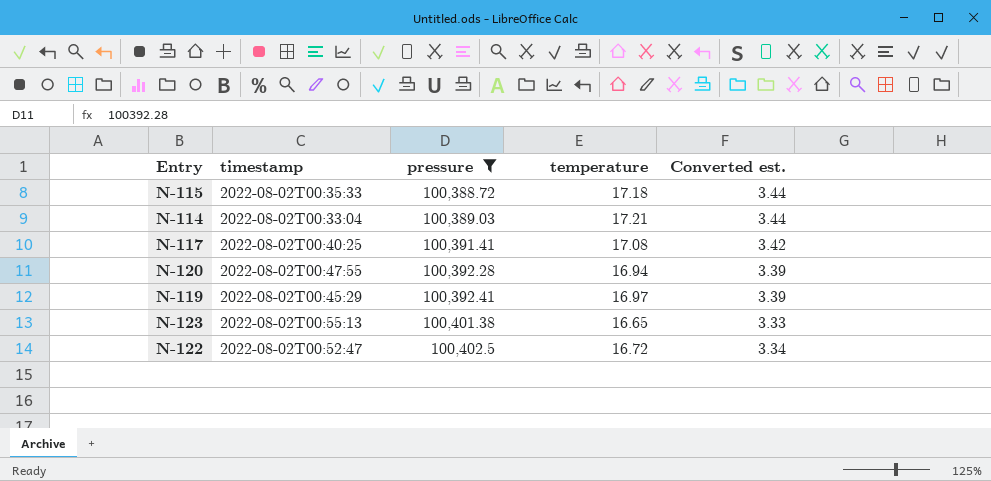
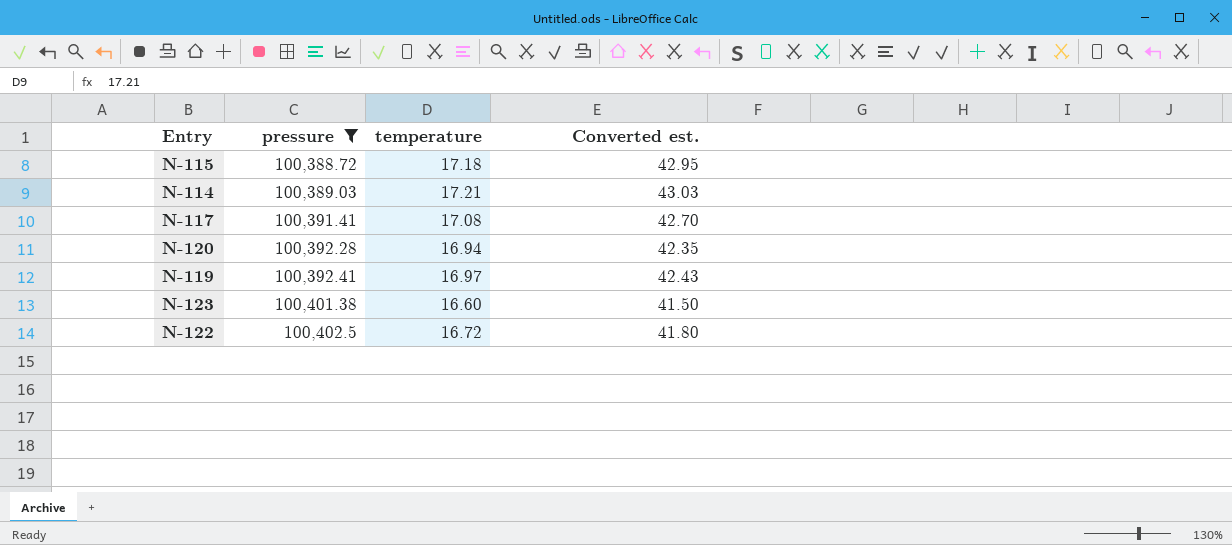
column timestamp | position: 2 -> none
column Converted est. | formula: [temperature] * 0.2 -> [temperature] * 2.5
N-123 | temperature: 16.65 -> 16.60

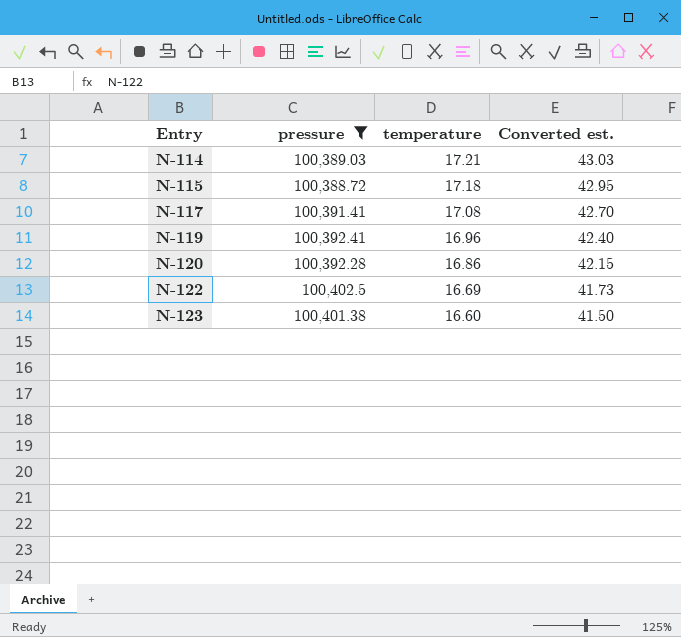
row order: pressure ascending -> Entry ascending
N-119 | temperature: 16.97 -> 16.96
N-119 | Converted est.: 42.43 -> 42.40
N-120 | temperature: 16.94 -> 16.86
N-120 | Converted est.: 42.35 -> 42.15
N-122 | temperature: 16.72 -> 16.69
N-122 | Converted est.: 41.80 -> 41.73

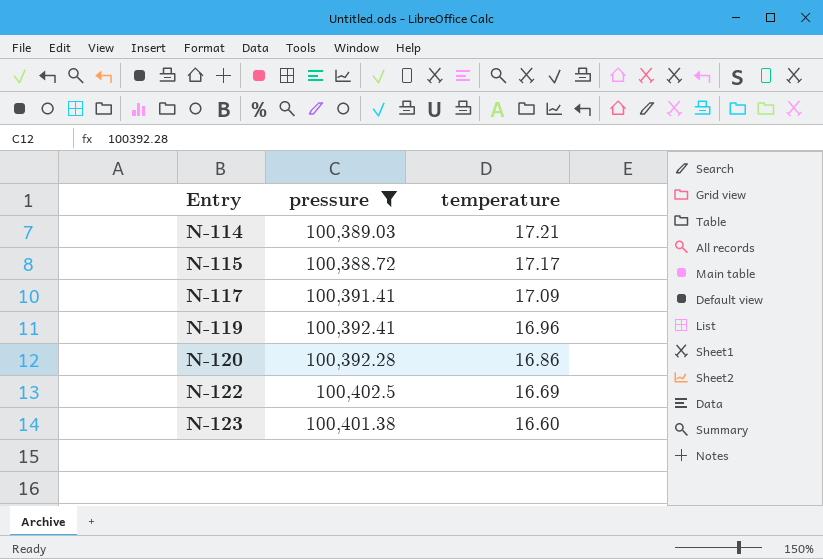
column Converted est. | formula: [temperature] * 2.5 -> none
N-115 | temperature: 17.18 -> 17.17
N-117 | temperature: 17.08 -> 17.09

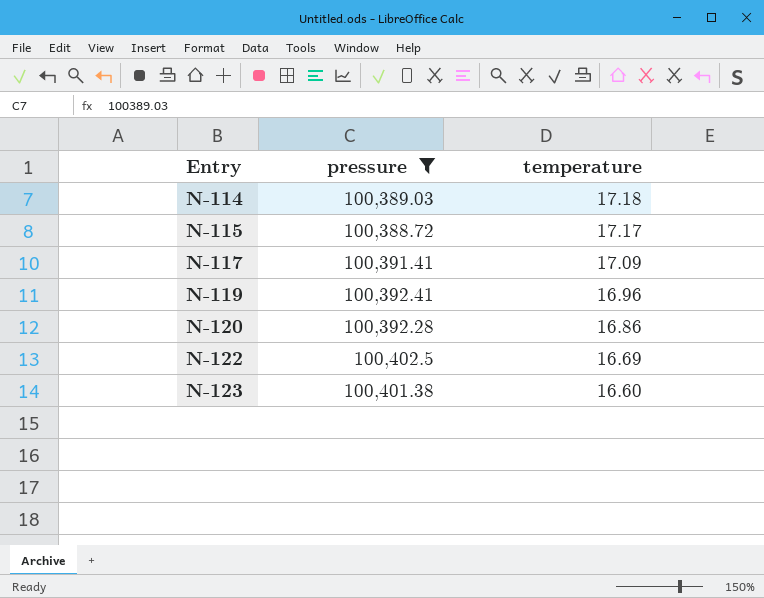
N-114 | temperature: 17.21 -> 17.18

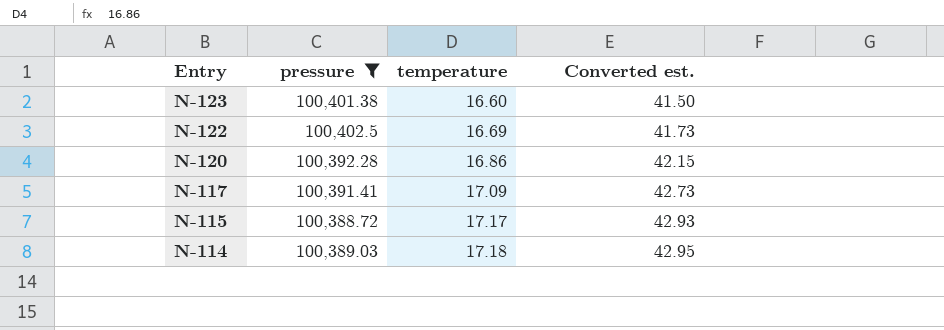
row order: Entry ascending -> Entry descending
column Converted est. | formula: none -> [temperature] * 2.5
row N-119: 100,392.41 | 16.96 -> none

